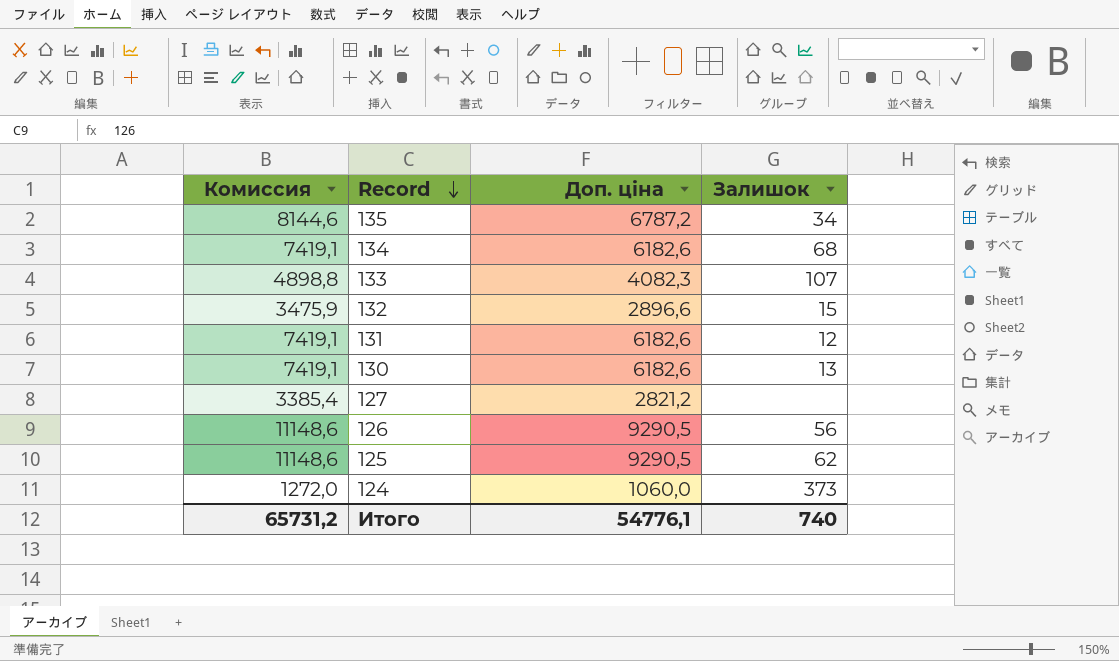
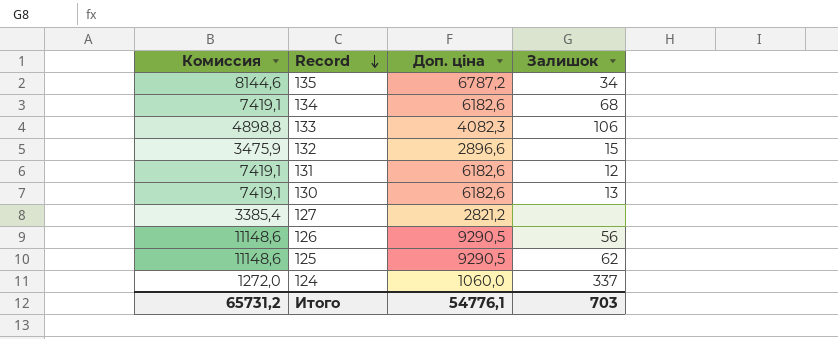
133 | Залишок: 107 -> 106
124 | Залишок: 373 -> 337
Итого | Залишок: 740 -> 703

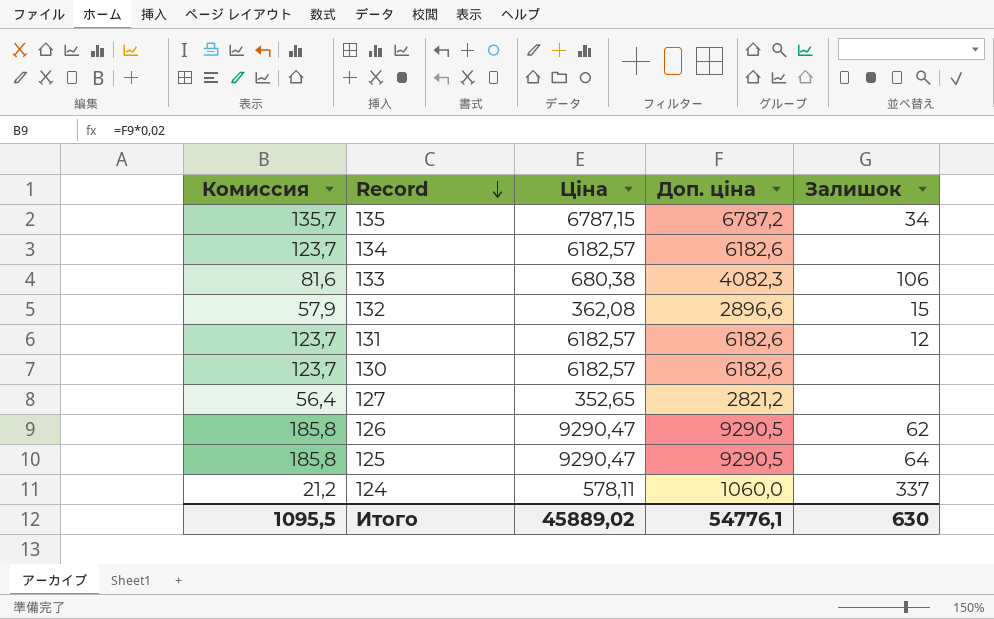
column Комиссия | formula: [Доп. ціна] * 1,2 -> [Доп. ціна] * 0,02
column Ціна | position: none -> 3
134 | Залишок: 68 -> none
130 | Залишок: 13 -> none
126 | Залишок: 56 -> 62
125 | Залишок: 62 -> 64
Итого | Комиссия: 65731,2 -> 1095,5
Итого | Залишок: 703 -> 630

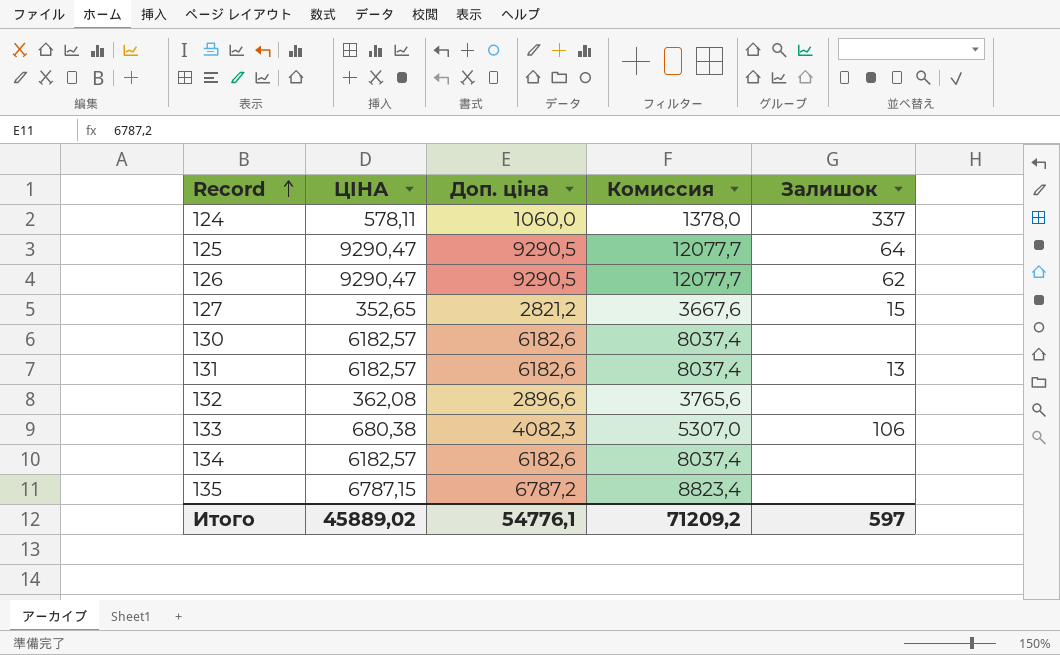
row order: Record descending -> Record ascending
column name: Ціна -> ЦІНА
column Комиссия | formula: [Доп. ціна] * 0,02 -> [Доп. ціна] * 1,3
column Комиссия | position: 1 -> 4
127 | Залишок: none -> 15
131 | Залишок: 12 -> 13
132 | Залишок: 15 -> none
135 | Залишок: 34 -> none
Итого | Комиссия: 1095,5 -> 71209,2
Итого | Залишок: 630 -> 597

